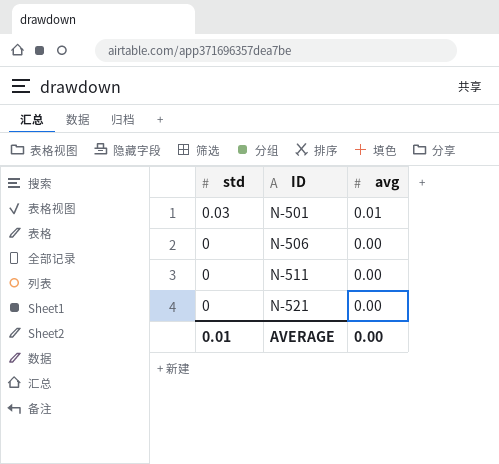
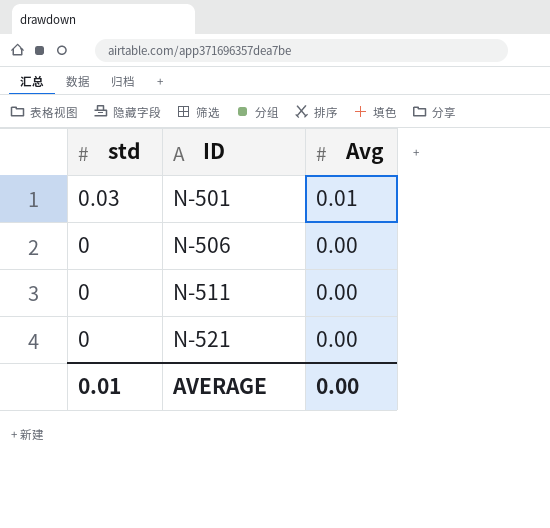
column name: avg -> Avg

